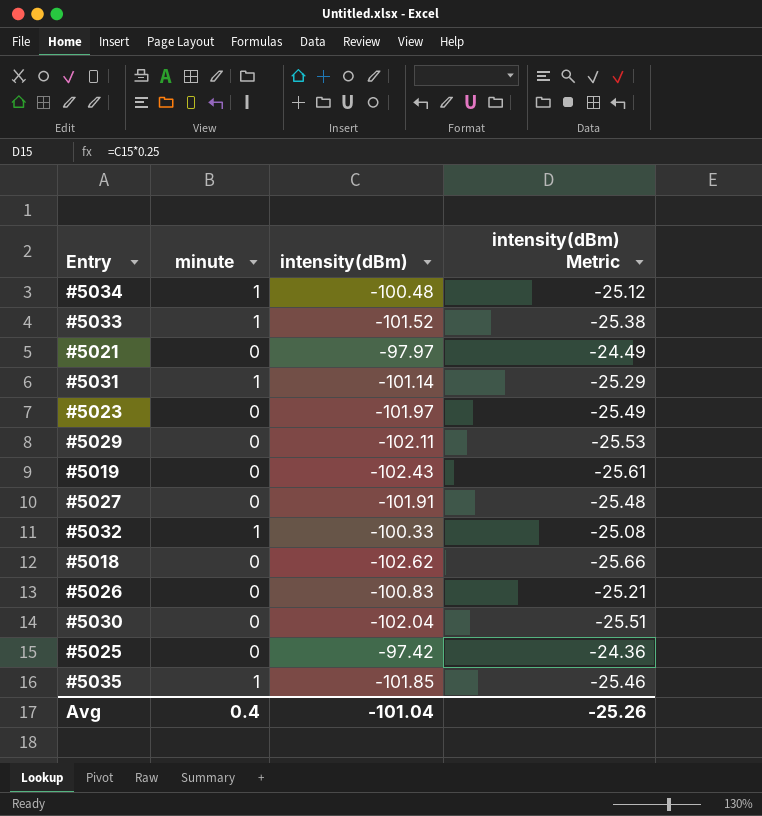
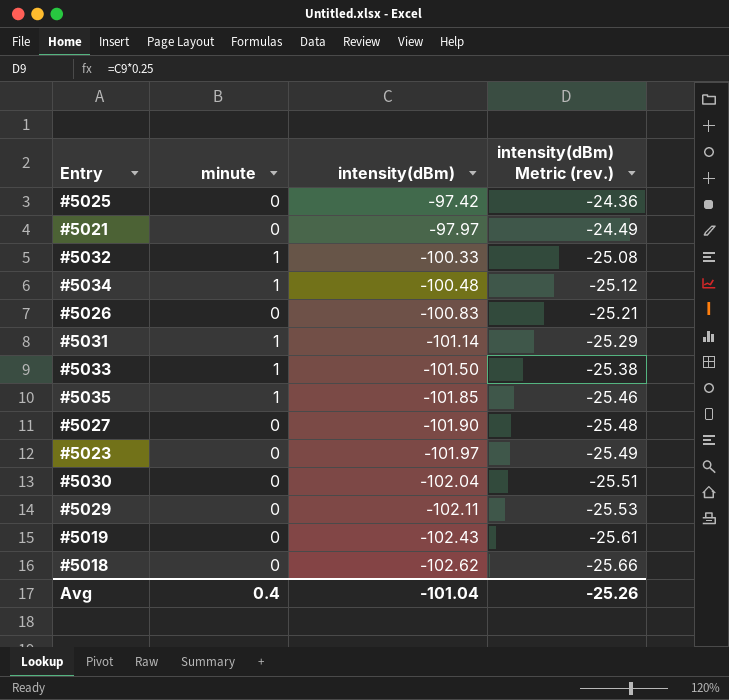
row order: none -> intensity(dBm) descending
column name: intensity(dBm) Metric -> intensity(dBm) Metric (rev.)
#5033 | intensity(dBm): -101.52 -> -101.50
#5027 | intensity(dBm): -101.91 -> -101.90

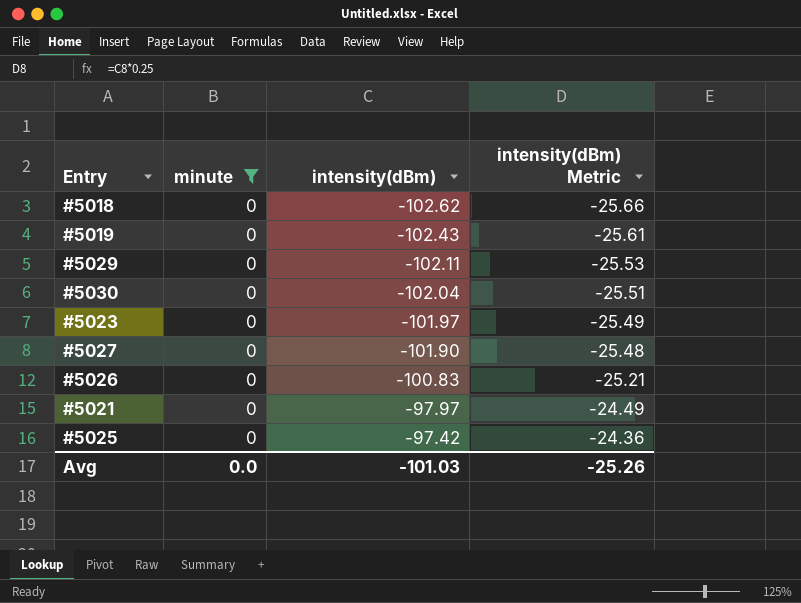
filter: none -> minute = 0
row order: intensity(dBm) descending -> intensity(dBm) ascending
column name: intensity(dBm) Metric (rev.) -> intensity(dBm) Metric
Avg | minute: 0.4 -> 0.0
Avg | intensity(dBm): -101.04 -> -101.03

